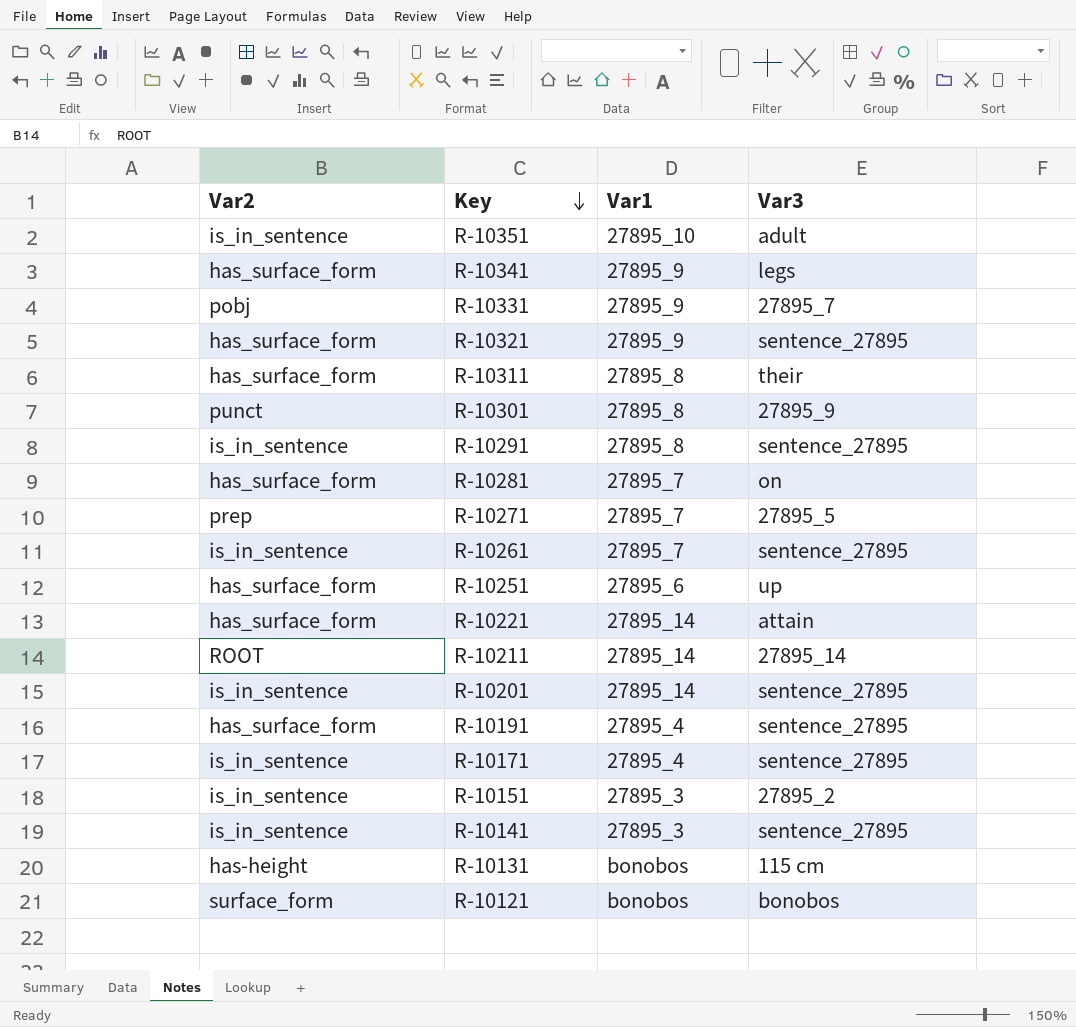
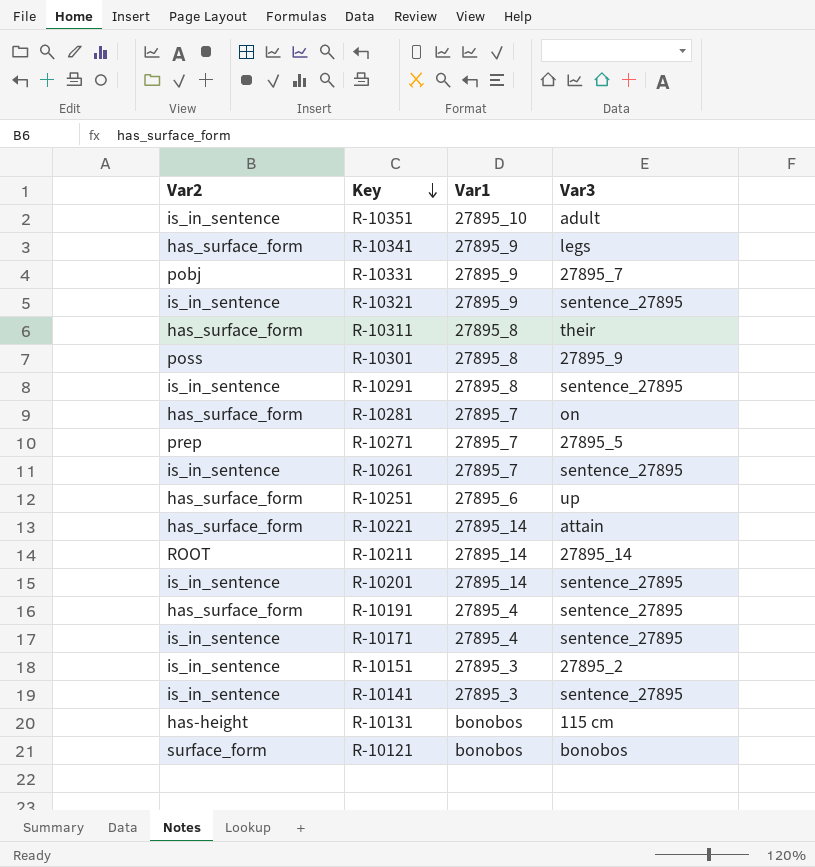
R-10321 | Var2: has_surface_form -> is_in_sentence
R-10301 | Var2: punct -> poss

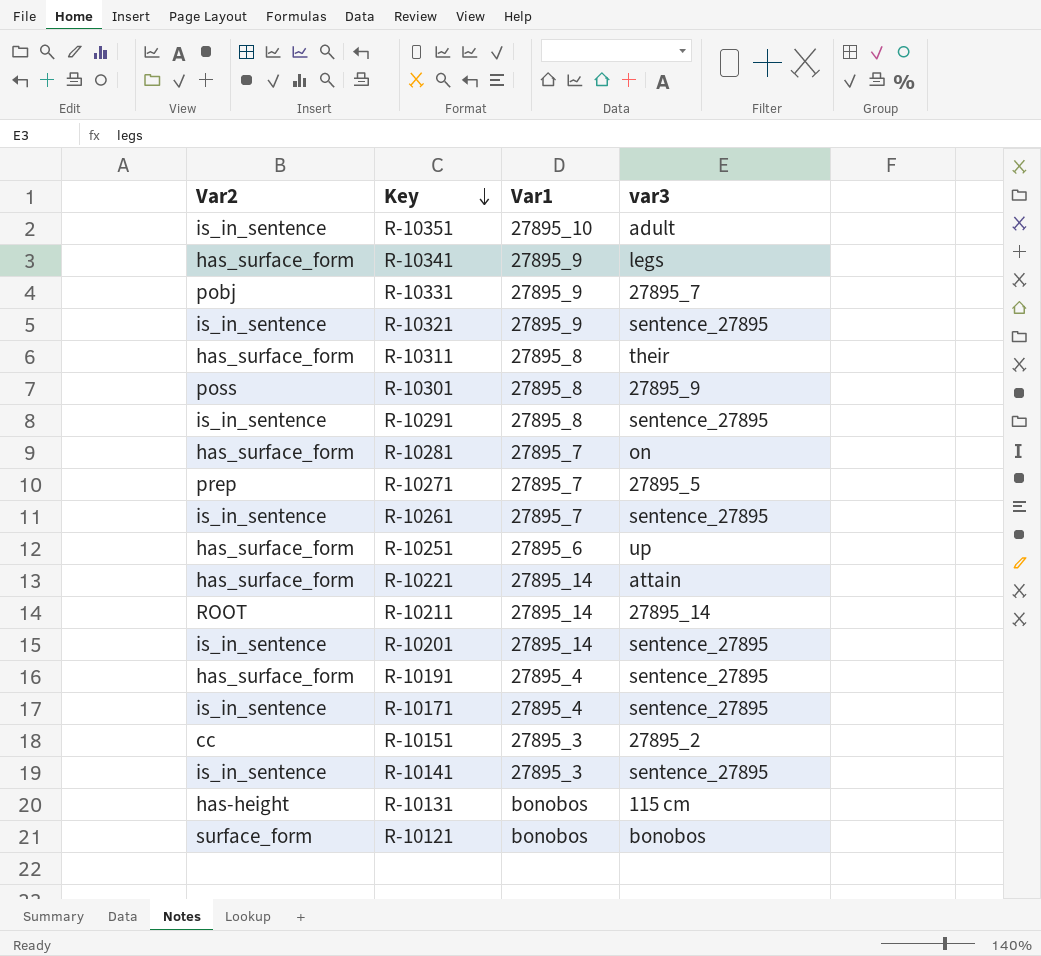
column name: Var3 -> var3
R-10151 | Var2: is_in_sentence -> cc

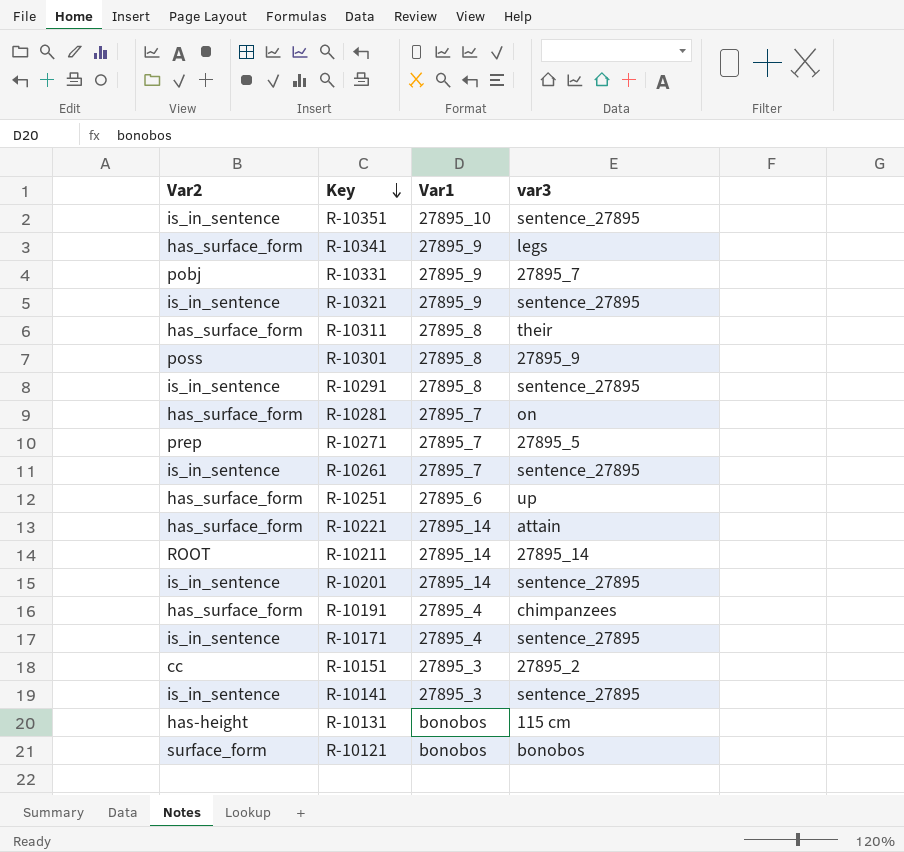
R-10351 | var3: adult -> sentence_27895
R-10191 | var3: sentence_27895 -> chimpanzees

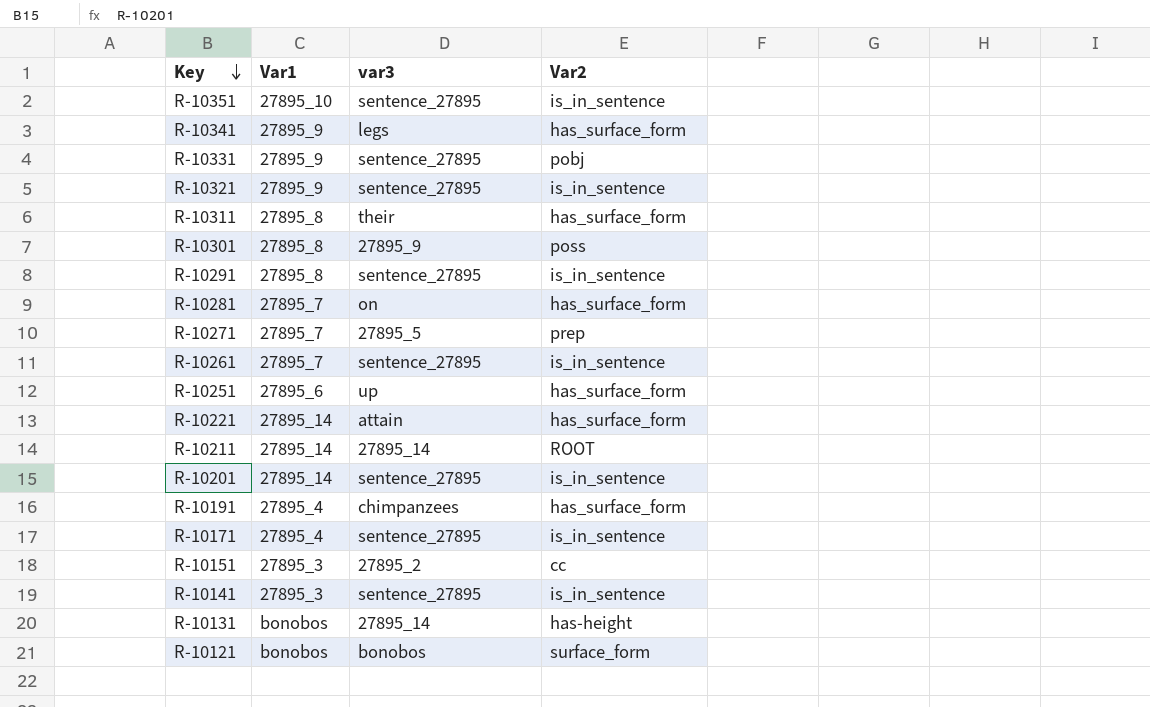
column Var2 | position: 1 -> 4
R-10331 | var3: 27895_7 -> sentence_27895
R-10131 | var3: 115 cm -> 27895_14

